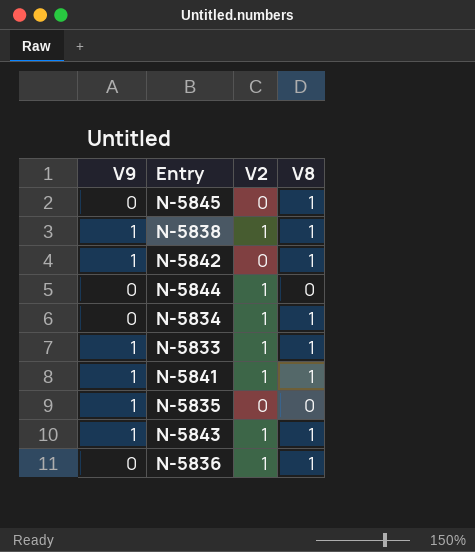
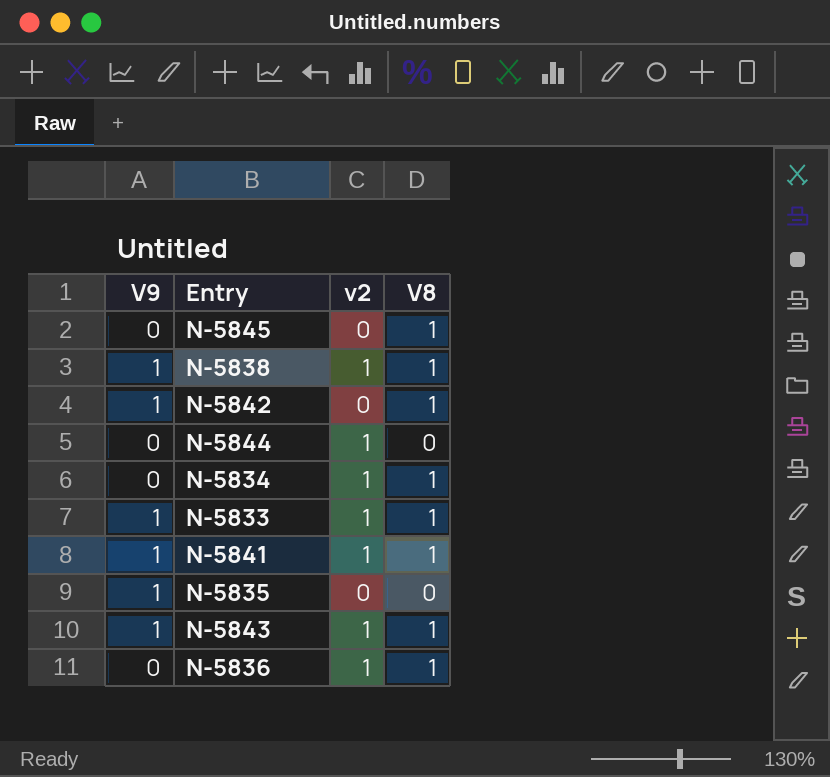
column name: V2 -> v2

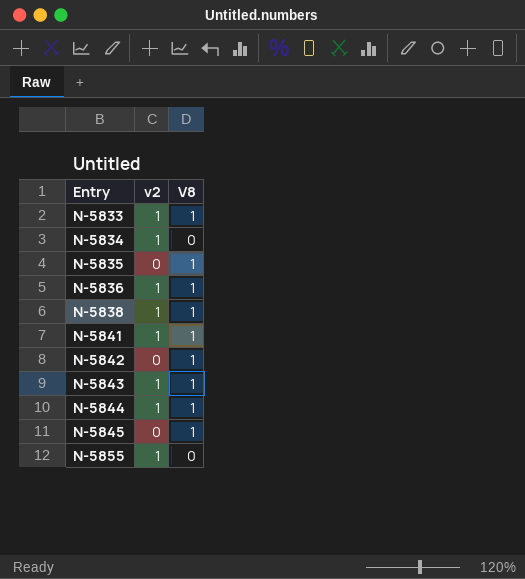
row order: none -> Entry ascending
column V9 | position: 1 -> none
N-5834 | V8: 1 -> 0
N-5835 | V8: 0 -> 1
N-5844 | V8: 0 -> 1
row N-5855: none -> 1 | 0

